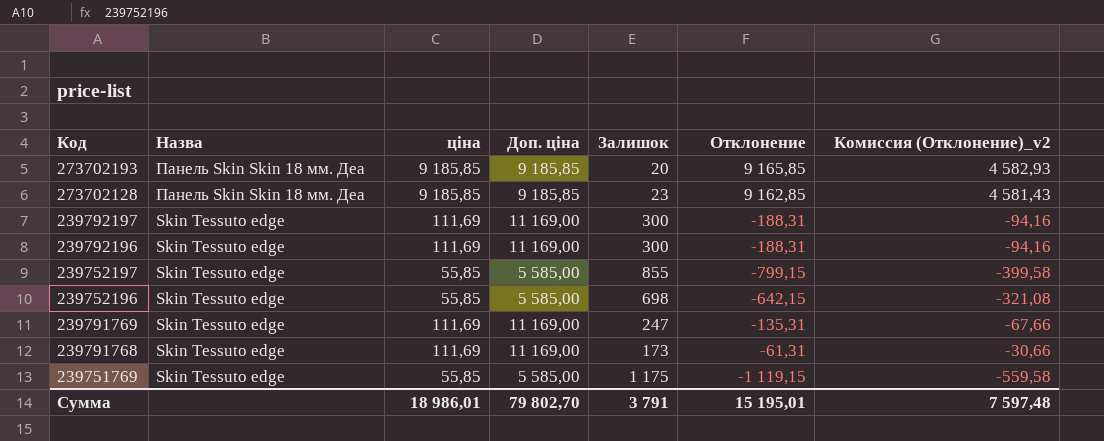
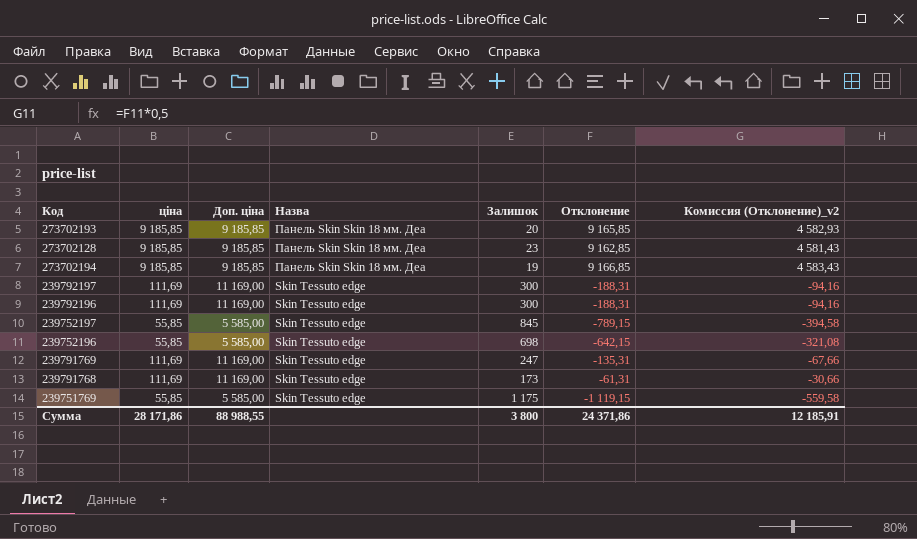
column Назва | position: 2 -> 4
row 273702194: none -> 9 185,85 | 9 185,85 | Панель Skin Skin 18 мм. Деа | 19 | 9 166,85 | 4 583,43
239752197 | Залишок: 855 -> 845
239752197 | Отклонение: -799,15 -> -789,15
239752197 | Комиссия (Отклонение)_v2: -399,58 -> -394,58
Сумма | ціна: 18 986,01 -> 28 171,86
Сумма | Доп. ціна: 79 802,70 -> 88 988,55
Сумма | Залишок: 3 791 -> 3 800
Сумма | Отклонение: 15 195,01 -> 24 371,86
Сумма | Комиссия (Отклонение)_v2: 7 597,48 -> 12 185,91

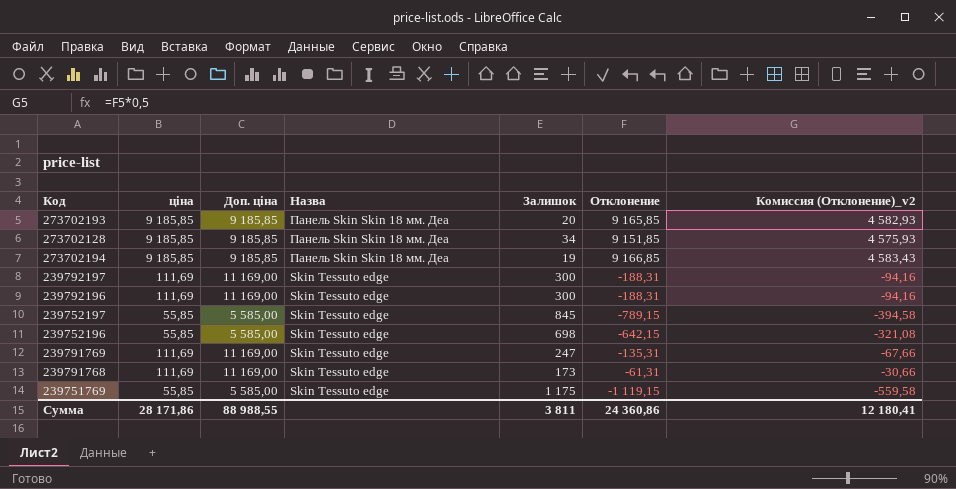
273702128 | Залишок: 23 -> 34
273702128 | Отклонение: 9 162,85 -> 9 151,85
273702128 | Комиссия (Отклонение)_v2: 4 581,43 -> 4 575,93
Сумма | Залишок: 3 800 -> 3 811
Сумма | Отклонение: 24 371,86 -> 24 360,86
Сумма | Комиссия (Отклонение)_v2: 12 185,91 -> 12 180,41

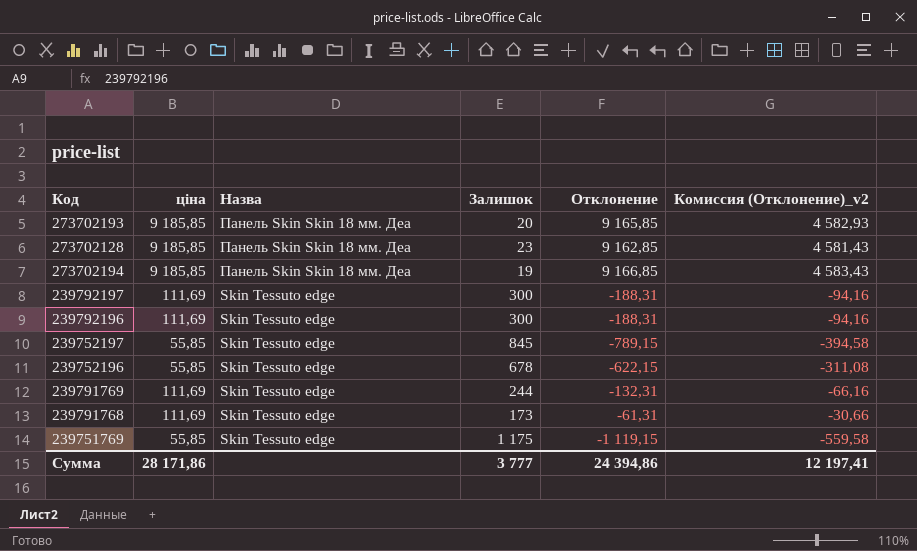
column Доп. ціна | position: 3 -> none
273702128 | Залишок: 34 -> 23
273702128 | Отклонение: 9 151,85 -> 9 162,85
273702128 | Комиссия (Отклонение)_v2: 4 575,93 -> 4 581,43
239752196 | Залишок: 698 -> 678
239752196 | Отклонение: -642,15 -> -622,15
239752196 | Комиссия (Отклонение)_v2: -321,08 -> -311,08
239791769 | Залишок: 247 -> 244
239791769 | Отклонение: -135,31 -> -132,31
239791769 | Комиссия (Отклонение)_v2: -67,66 -> -66,16
Сумма | Залишок: 3 811 -> 3 777
Сумма | Отклонение: 24 360,86 -> 24 394,86
Сумма | Комиссия (Отклонение)_v2: 12 180,41 -> 12 197,41

